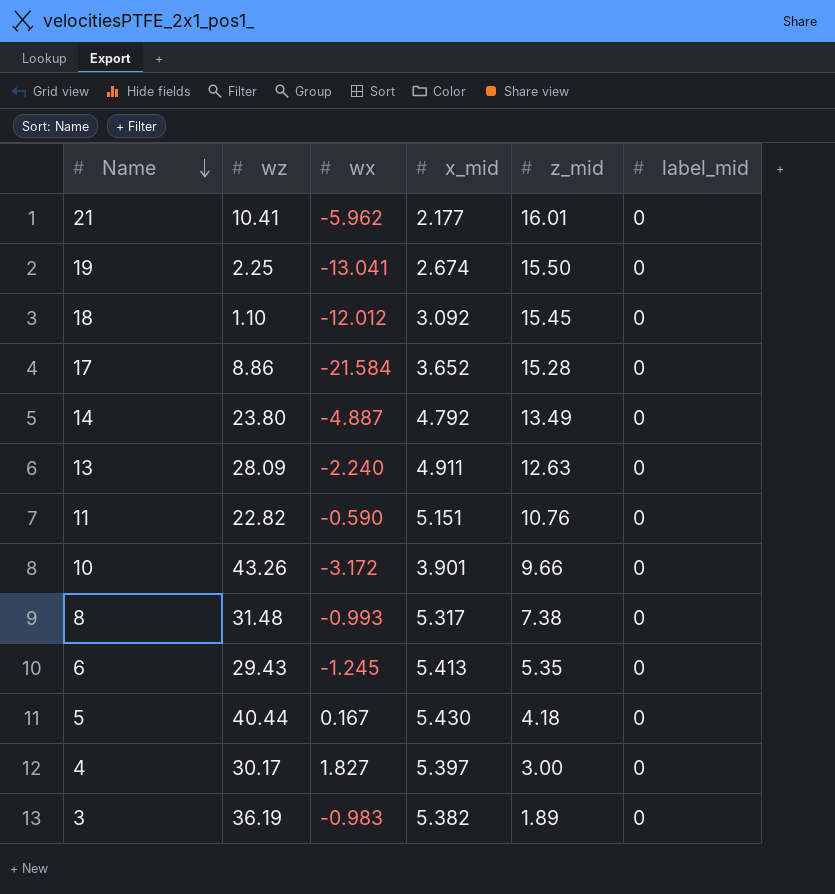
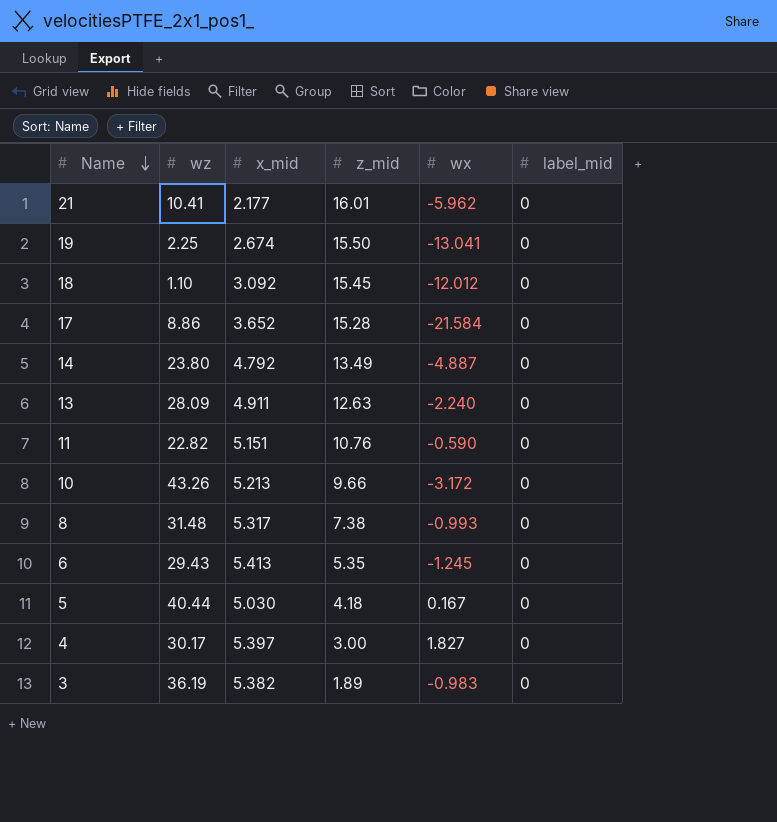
column wx | position: 3 -> 5
10 | x_mid: 3.901 -> 5.213
5 | x_mid: 5.430 -> 5.030

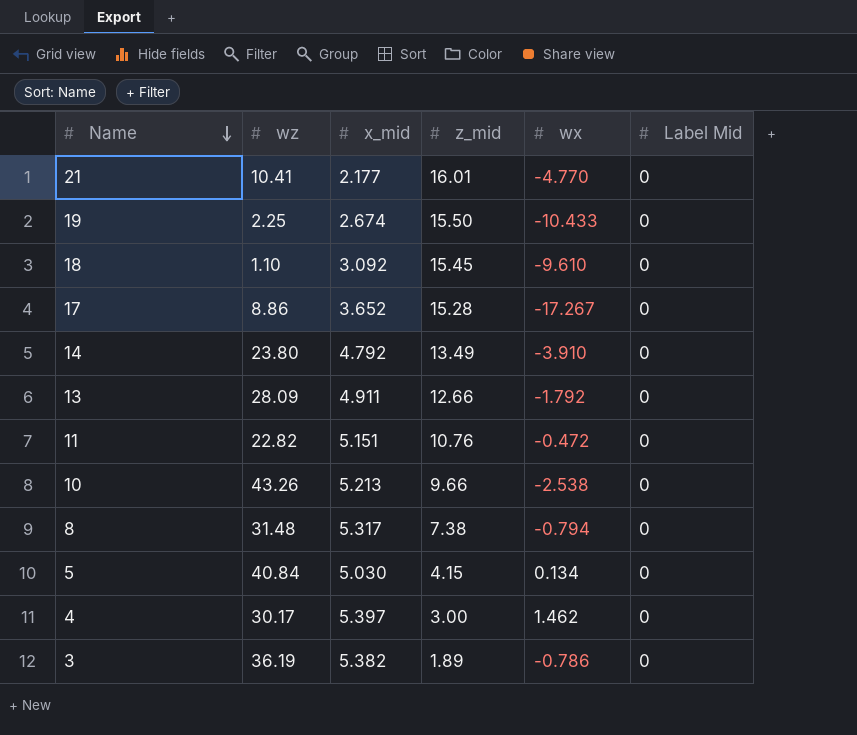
column name: label_mid -> Label Mid
row 6: 29.43 | 5.413 | 5.35 | -1.245 | 0 -> none
21 | wx: -5.962 -> -4.770
19 | wx: -13.041 -> -10.433
18 | wx: -12.012 -> -9.610
17 | wx: -21.584 -> -17.267
14 | wx: -4.887 -> -3.910
13 | z_mid: 12.63 -> 12.66
13 | wx: -2.240 -> -1.792
11 | wx: -0.590 -> -0.472
10 | wx: -3.172 -> -2.538
8 | wx: -0.993 -> -0.794
5 | wz: 40.44 -> 40.84
5 | z_mid: 4.18 -> 4.15
5 | wx: 0.167 -> 0.134
4 | wx: 1.827 -> 1.462
3 | wx: -0.983 -> -0.786

